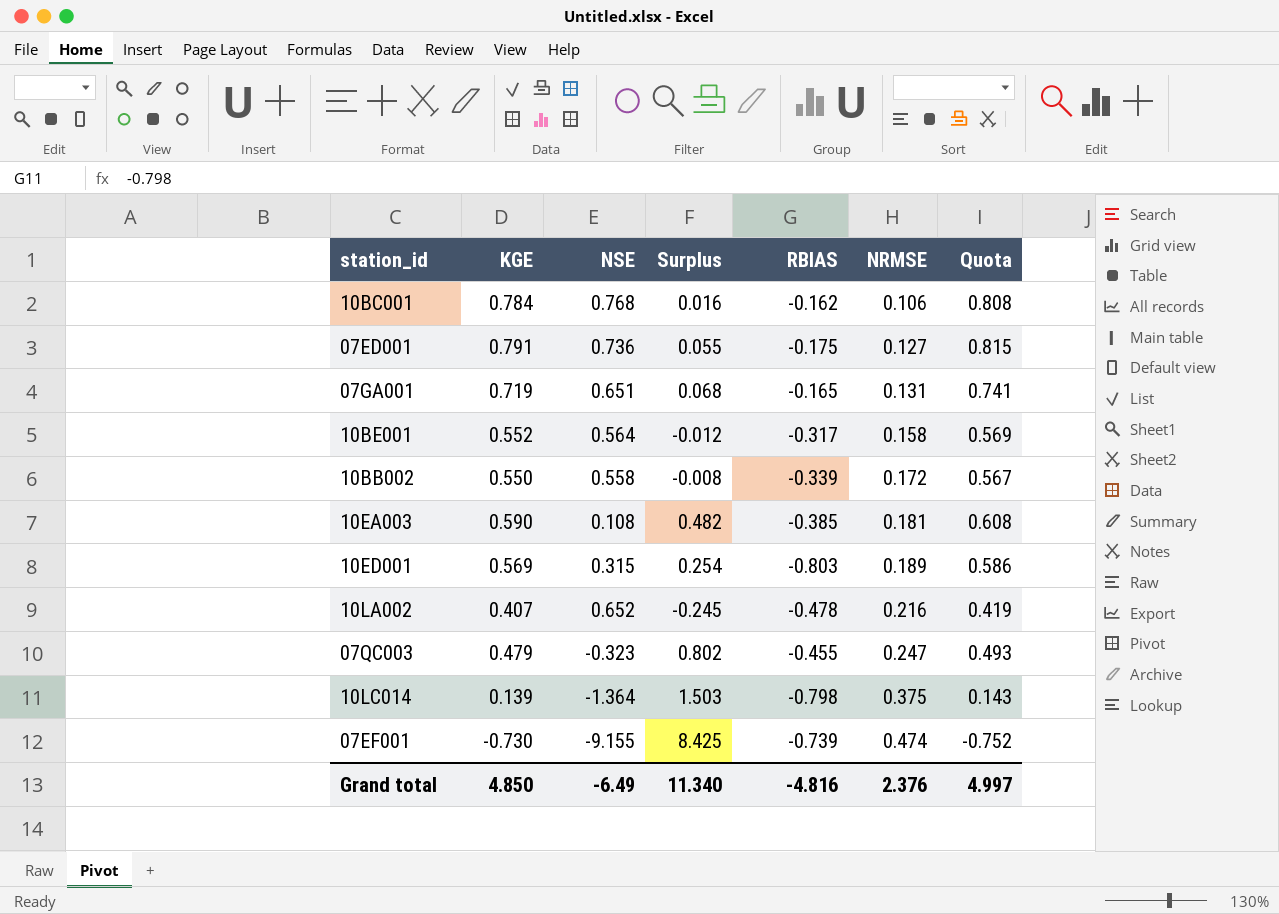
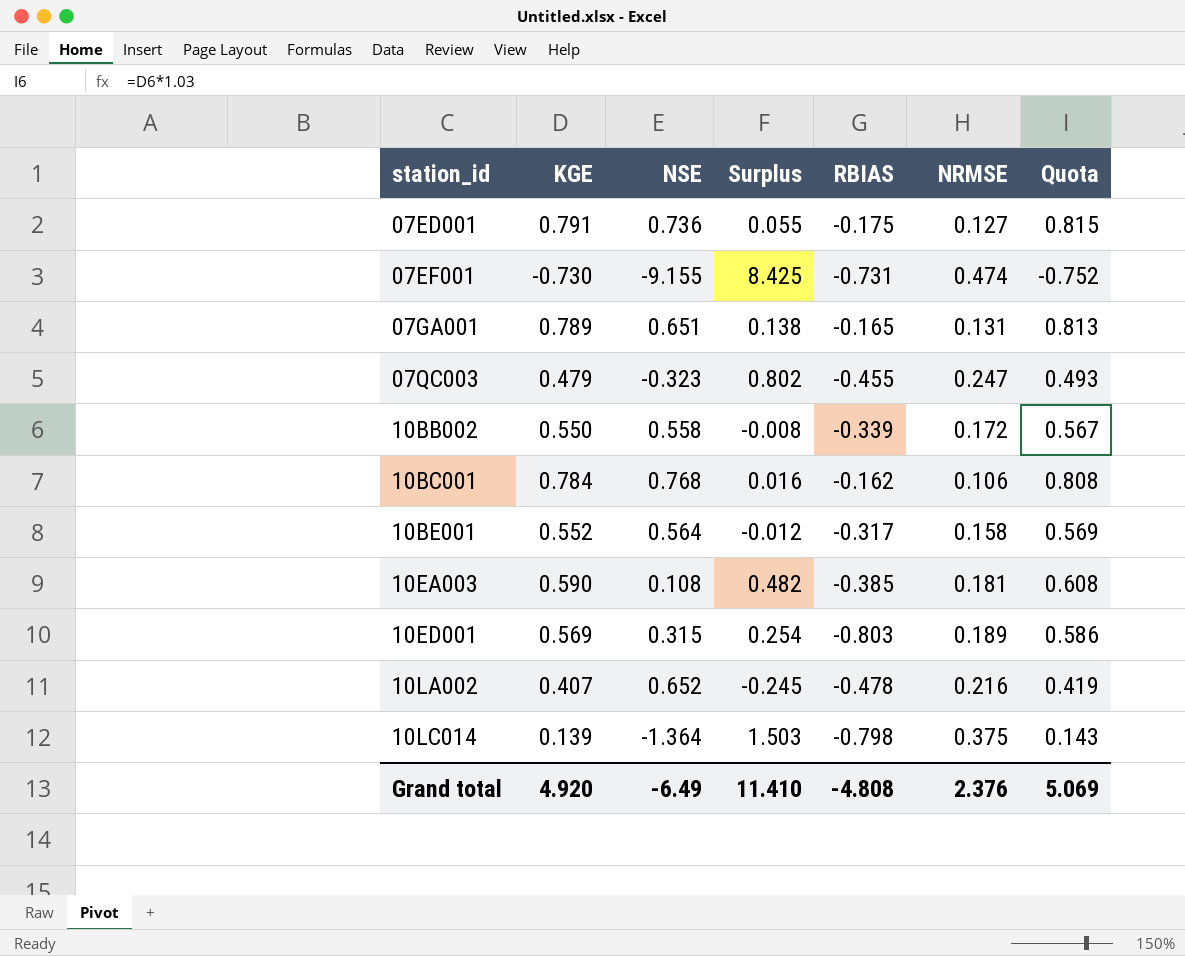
row order: NRMSE ascending -> station_id ascending
07EF001 | RBIAS: -0.739 -> -0.731
07GA001 | KGE: 0.719 -> 0.789
07GA001 | Surplus: 0.068 -> 0.138
07GA001 | Quota: 0.741 -> 0.813
Grand total | KGE: 4.850 -> 4.920
Grand total | Surplus: 11.340 -> 11.410
Grand total | RBIAS: -4.816 -> -4.808
Grand total | Quota: 4.997 -> 5.069

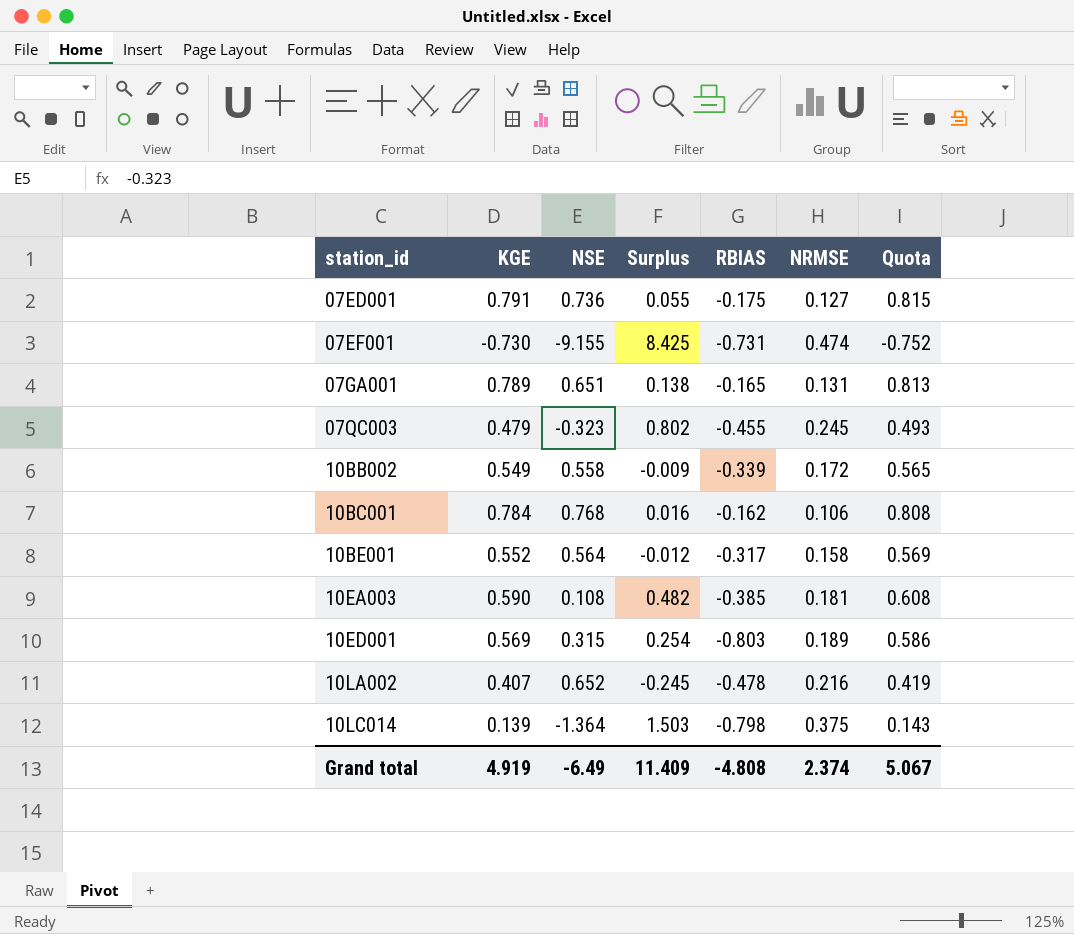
07QC003 | NRMSE: 0.247 -> 0.245
10BB002 | KGE: 0.550 -> 0.549
10BB002 | Surplus: -0.008 -> -0.009
10BB002 | Quota: 0.567 -> 0.565
Grand total | KGE: 4.920 -> 4.919
Grand total | Surplus: 11.410 -> 11.409
Grand total | NRMSE: 2.376 -> 2.374
Grand total | Quota: 5.069 -> 5.067

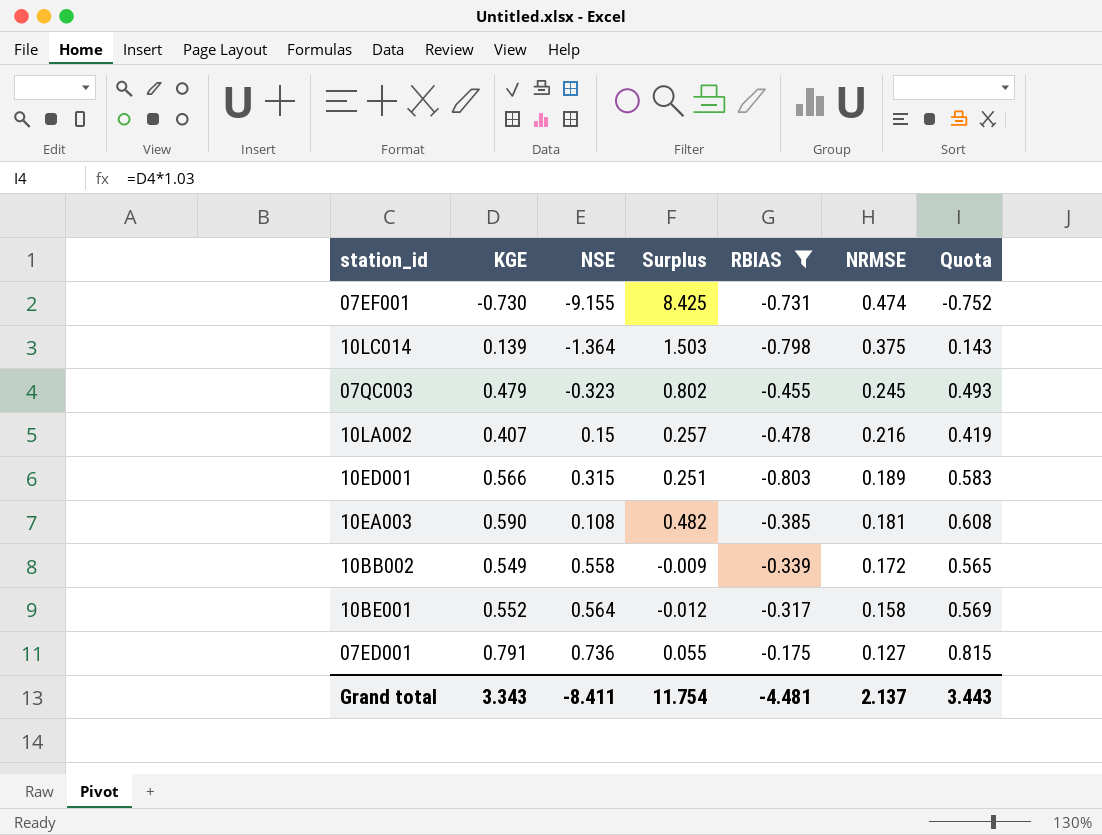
filter: none -> RBIAS <= -0.175
row order: station_id ascending -> NRMSE descending
10LA002 | NSE: 0.652 -> 0.15
10LA002 | Surplus: -0.245 -> 0.257
10ED001 | KGE: 0.569 -> 0.566
10ED001 | Surplus: 0.254 -> 0.251
10ED001 | Quota: 0.586 -> 0.583
Grand total | KGE: 4.919 -> 3.343
Grand total | NSE: -6.49 -> -8.411
Grand total | Surplus: 11.409 -> 11.754
Grand total | RBIAS: -4.808 -> -4.481
Grand total | NRMSE: 2.374 -> 2.137
Grand total | Quota: 5.067 -> 3.443

